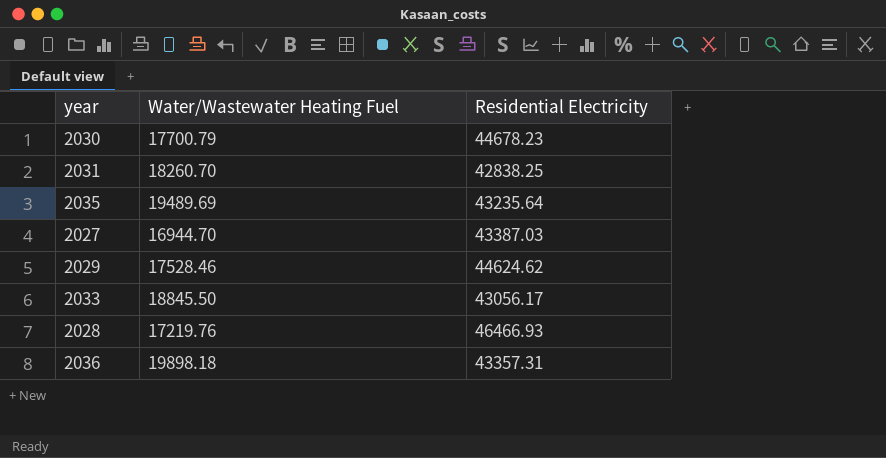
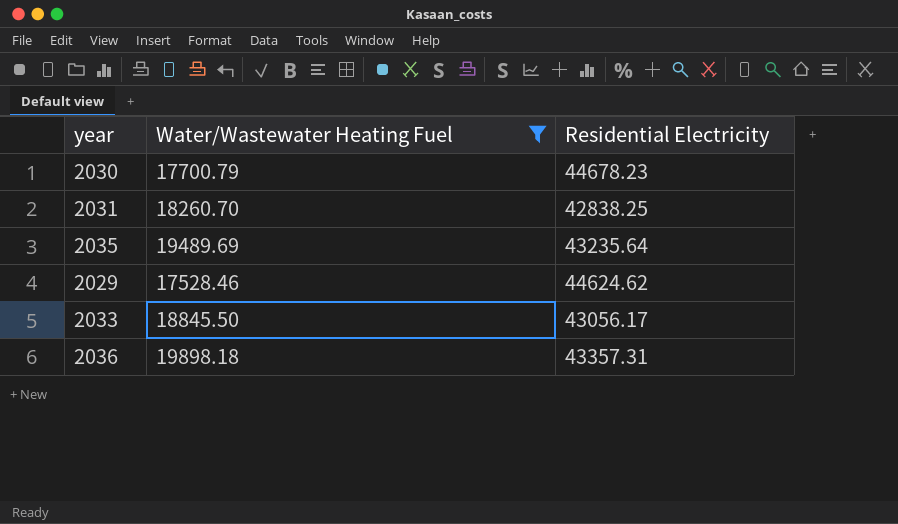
filter: none -> Water/Wastewater Heating Fuel >= 17528.46

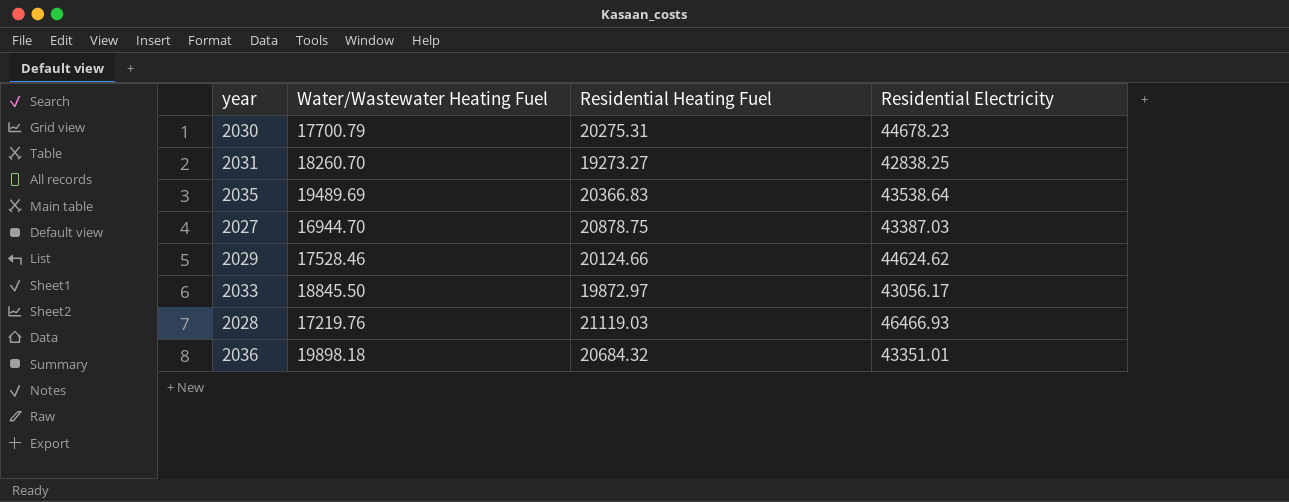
filter: Water/Wastewater Heating Fuel >= 17528.46 -> none
column Residential Heating Fuel | position: none -> 3
2035 | Residential Electricity: 43235.64 -> 43538.64
2036 | Residential Electricity: 43357.31 -> 43351.01

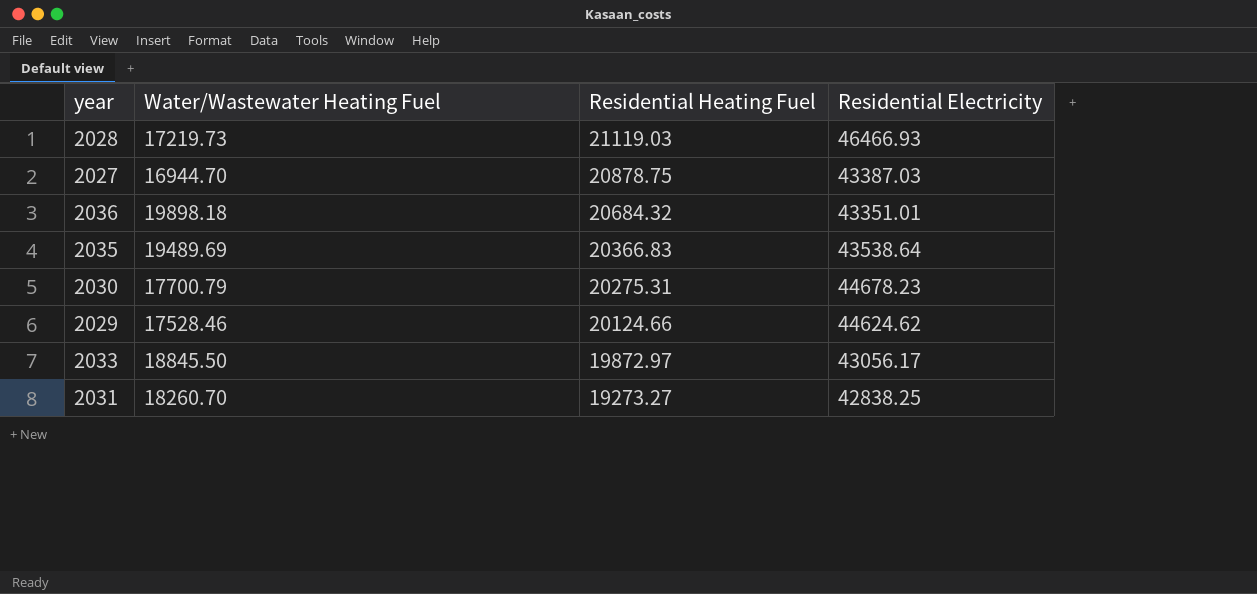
row order: none -> Residential Heating Fuel descending
2028 | Water/Wastewater Heating Fuel: 17219.76 -> 17219.73

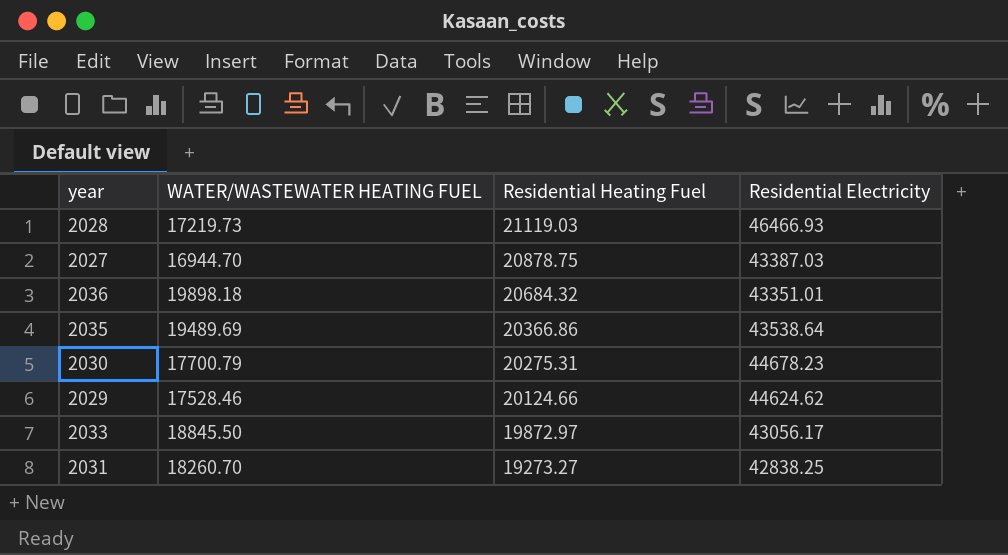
column name: Water/Wastewater Heating Fuel -> WATER/WASTEWATER HEATING FUEL
2035 | Residential Heating Fuel: 20366.83 -> 20366.86

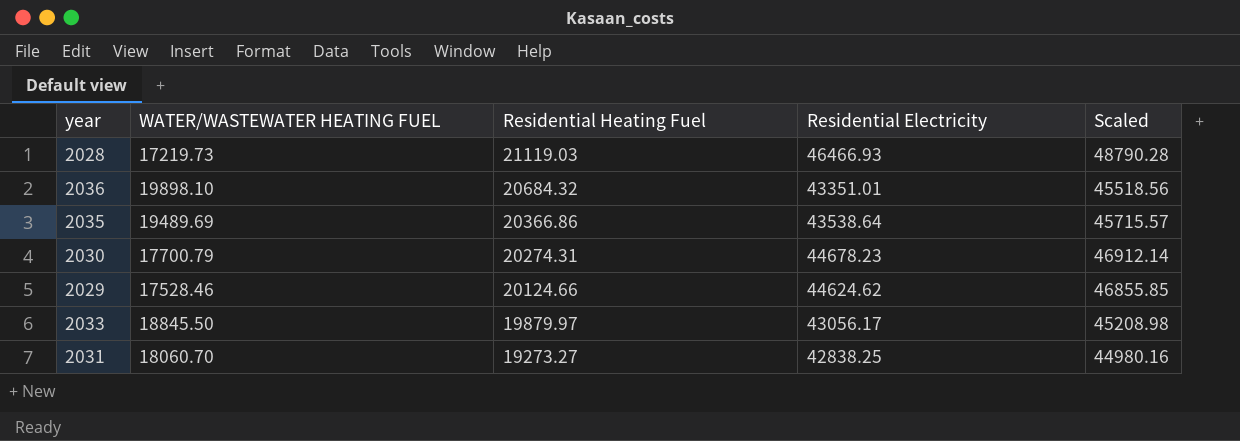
column Scaled | formula: none -> [Residential Electricity] * 1.05
row 2027: 16944.70 | 20878.75 | 43387.03 -> none
2036 | WATER/WASTEWATER HEATING FUEL: 19898.18 -> 19898.10
2030 | Residential Heating Fuel: 20275.31 -> 20274.31
2033 | Residential Heating Fuel: 19872.97 -> 19879.97
2031 | WATER/WASTEWATER HEATING FUEL: 18260.70 -> 18060.70

